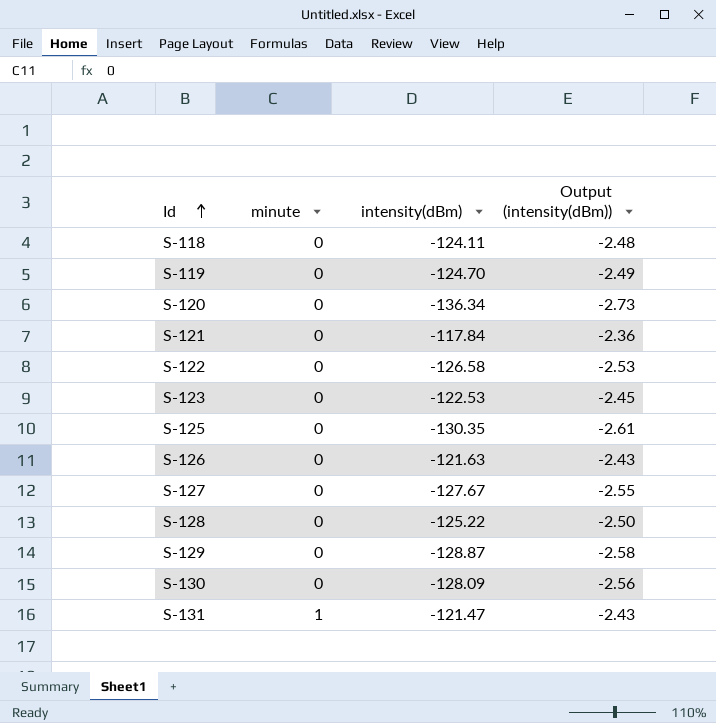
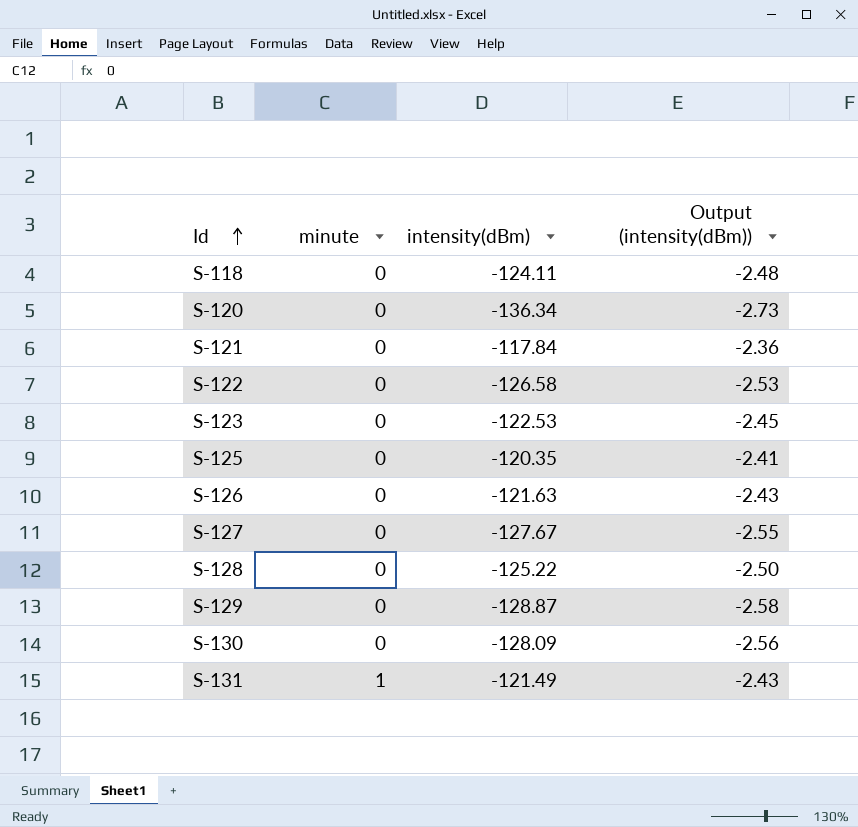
row S-119: 0 | -124.70 | -2.49 -> none
S-125 | intensity(dBm): -130.35 -> -120.35
S-125 | Output (intensity(dBm)): -2.61 -> -2.41
S-131 | intensity(dBm): -121.47 -> -121.49

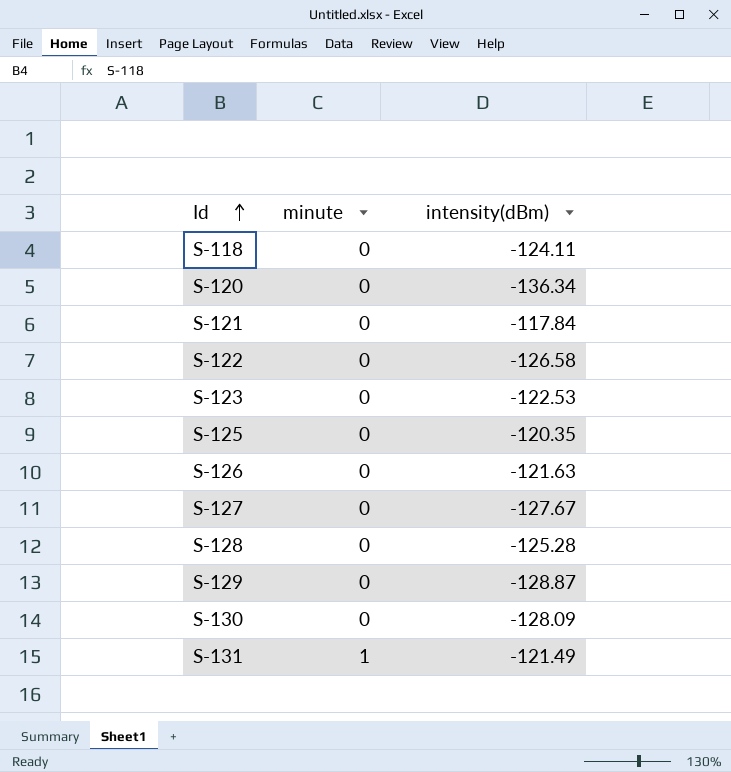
column Output (intensity(dBm)) | formula: [intensity(dBm)] * 0.02 -> none
S-128 | intensity(dBm): -125.22 -> -125.28

